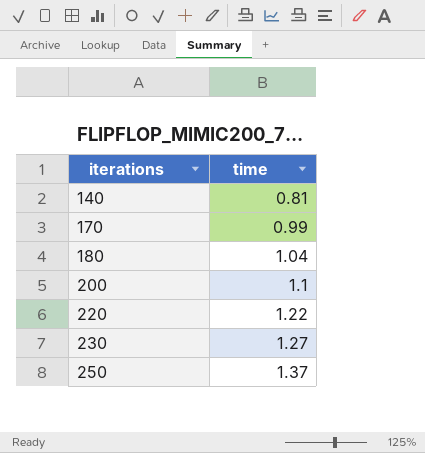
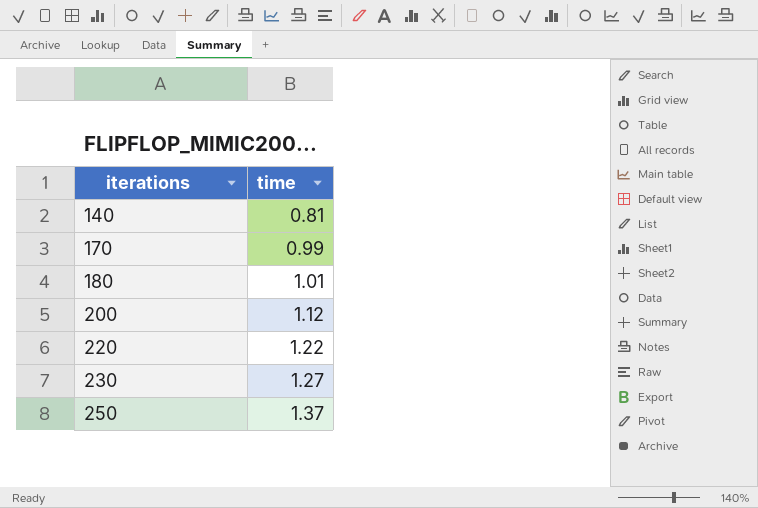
180 | time: 1.04 -> 1.01
200 | time: 1.1 -> 1.12

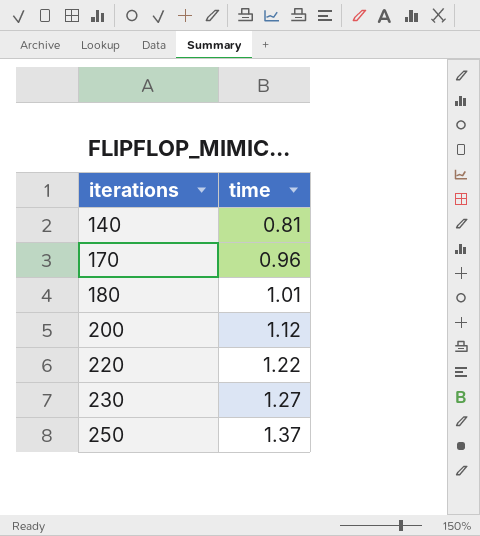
170 | time: 0.99 -> 0.96

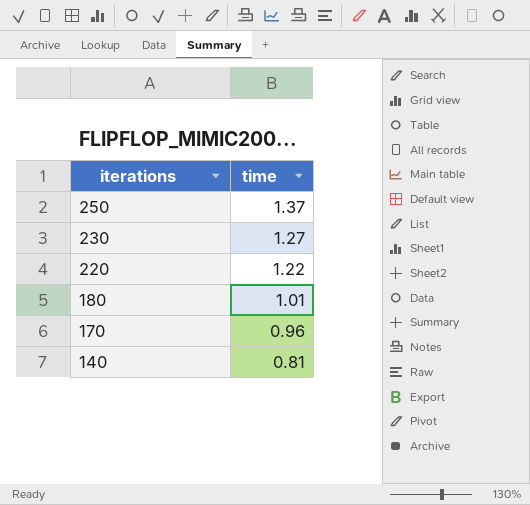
row order: iterations ascending -> iterations descending
row 200: 1.12 -> none

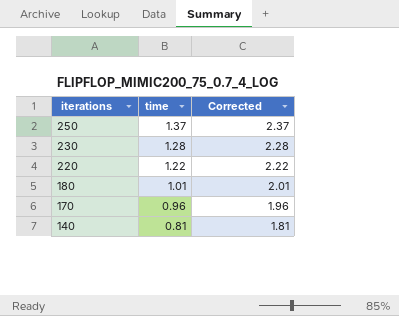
column Corrected | formula: none -> [time] + 1
230 | time: 1.27 -> 1.28

